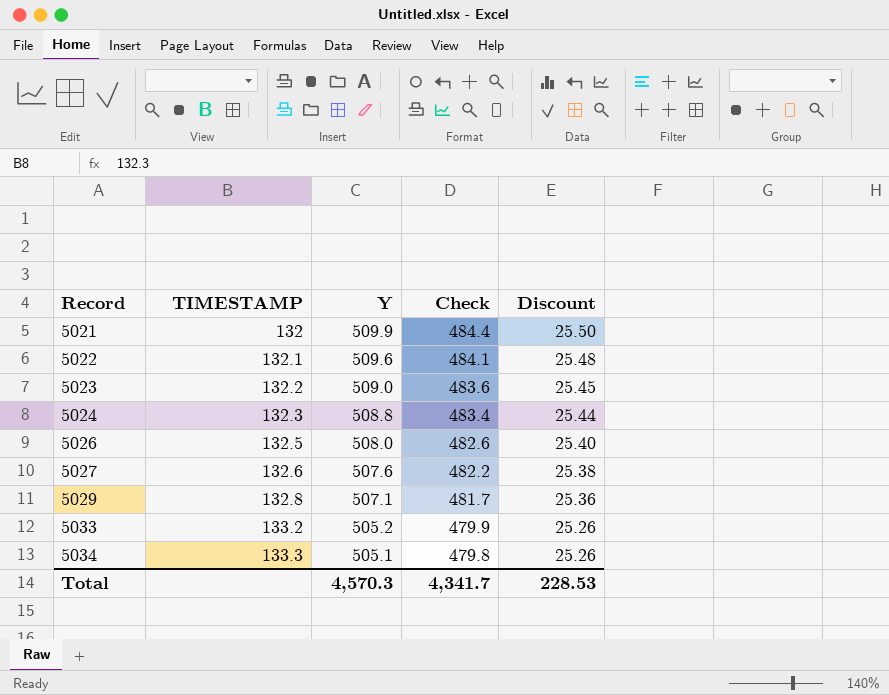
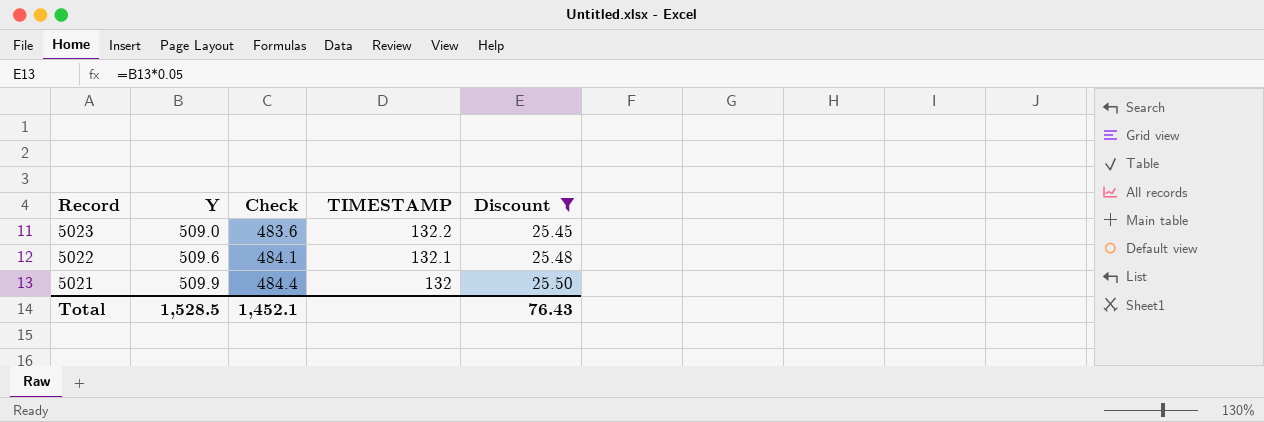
filter: none -> Discount >= 25.45
row order: Record ascending -> Record descending
column TIMESTAMP | position: 2 -> 4
Total | Y: 4,570.3 -> 1,528.5
Total | Check: 4,341.7 -> 1,452.1
Total | Discount: 228.53 -> 76.43

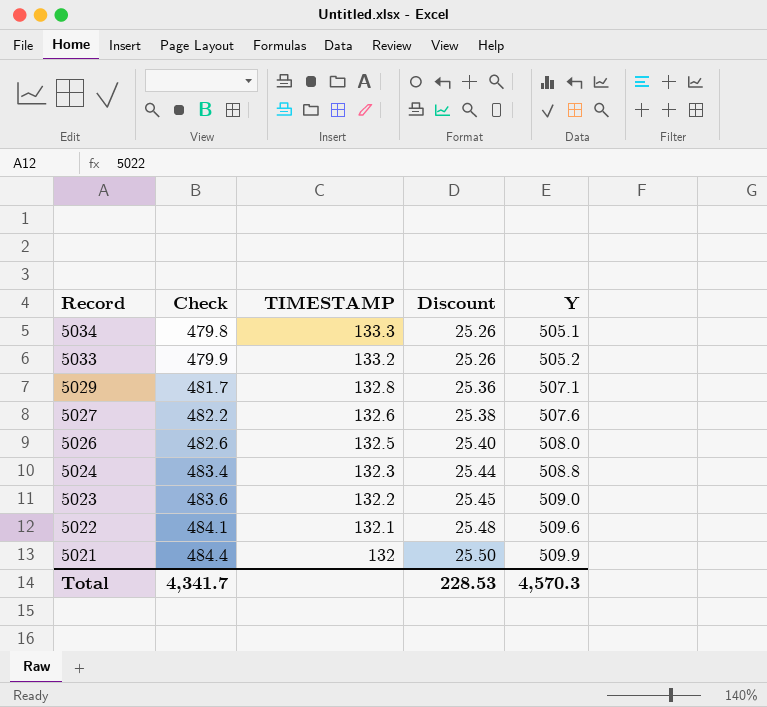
filter: Discount >= 25.45 -> none
column Y | position: 2 -> 5
Total | Check: 1,452.1 -> 4,341.7
Total | Discount: 76.43 -> 228.53
Total | Y: 1,528.5 -> 4,570.3

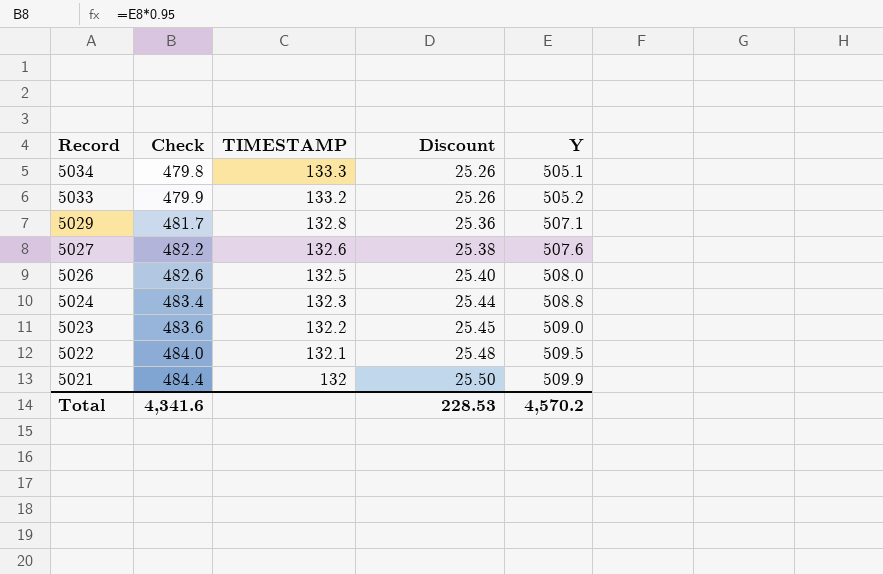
5022 | Check: 484.1 -> 484.0
5022 | Y: 509.6 -> 509.5
Total | Check: 4,341.7 -> 4,341.6
Total | Y: 4,570.3 -> 4,570.2

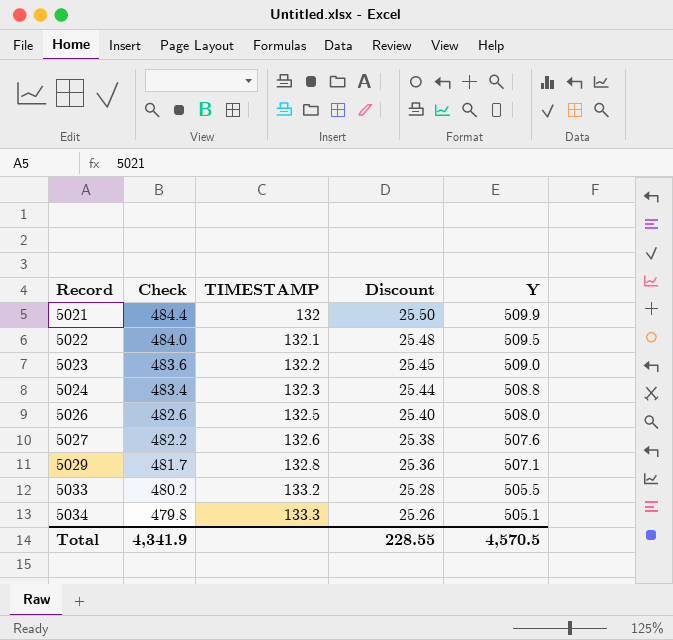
row order: Record descending -> Record ascending
5033 | Check: 479.9 -> 480.2
5033 | Discount: 25.26 -> 25.28
5033 | Y: 505.2 -> 505.5
Total | Check: 4,341.6 -> 4,341.9
Total | Discount: 228.53 -> 228.55
Total | Y: 4,570.2 -> 4,570.5

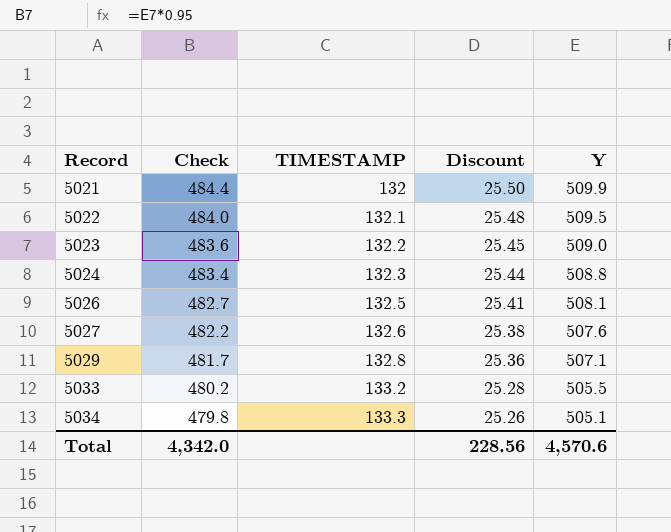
5026 | Check: 482.6 -> 482.7
5026 | Discount: 25.40 -> 25.41
5026 | Y: 508.0 -> 508.1
Total | Check: 4,341.9 -> 4,342.0
Total | Discount: 228.55 -> 228.56
Total | Y: 4,570.5 -> 4,570.6

